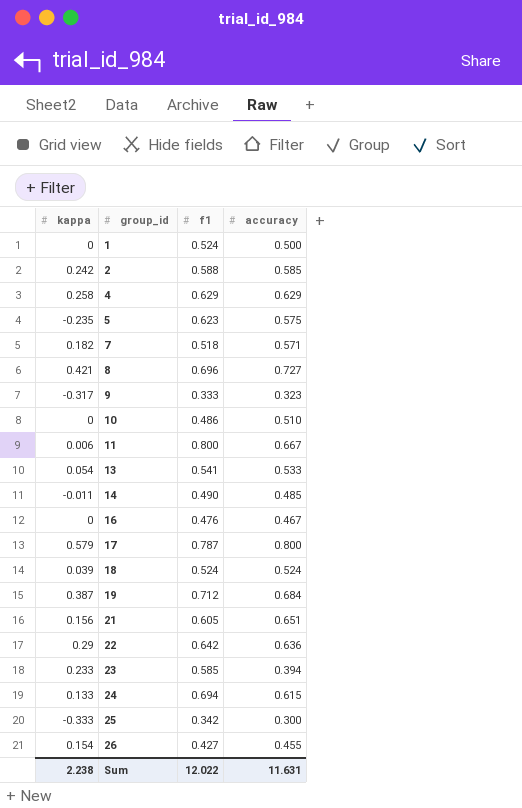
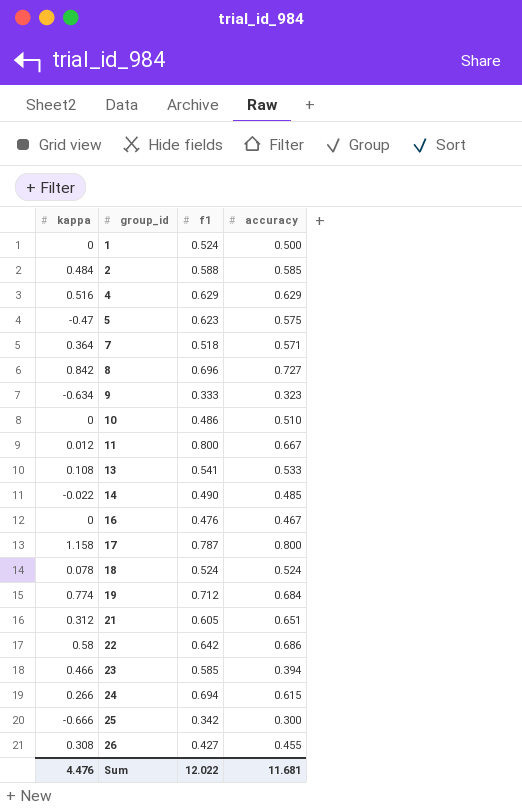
2 | kappa: 0.242 -> 0.484
4 | kappa: 0.258 -> 0.516
5 | kappa: -0.235 -> -0.47
7 | kappa: 0.182 -> 0.364
8 | kappa: 0.421 -> 0.842
9 | kappa: -0.317 -> -0.634
11 | kappa: 0.006 -> 0.012
13 | kappa: 0.054 -> 0.108
14 | kappa: -0.011 -> -0.022
17 | kappa: 0.579 -> 1.158
18 | kappa: 0.039 -> 0.078
19 | kappa: 0.387 -> 0.774
21 | kappa: 0.156 -> 0.312
22 | kappa: 0.29 -> 0.58
22 | accuracy: 0.636 -> 0.686
23 | kappa: 0.233 -> 0.466
24 | kappa: 0.133 -> 0.266
25 | kappa: -0.333 -> -0.666
26 | kappa: 0.154 -> 0.308
Sum | kappa: 2.238 -> 4.476
Sum | accuracy: 11.631 -> 11.681

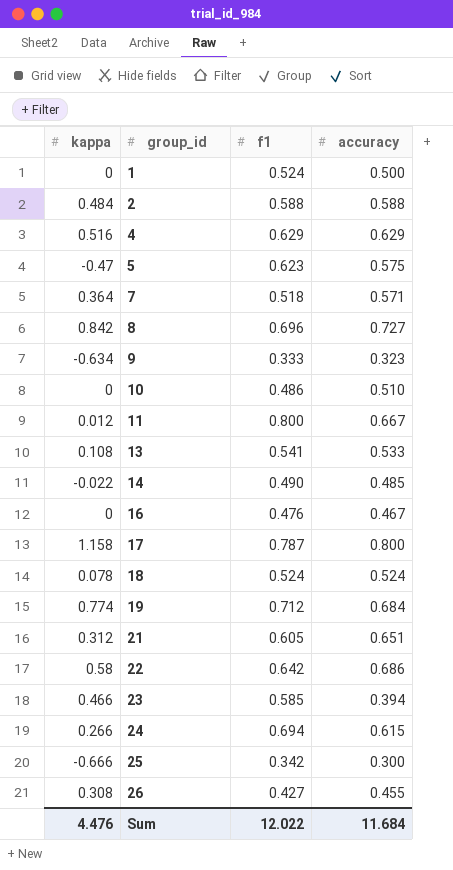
2 | accuracy: 0.585 -> 0.588
Sum | accuracy: 11.681 -> 11.684

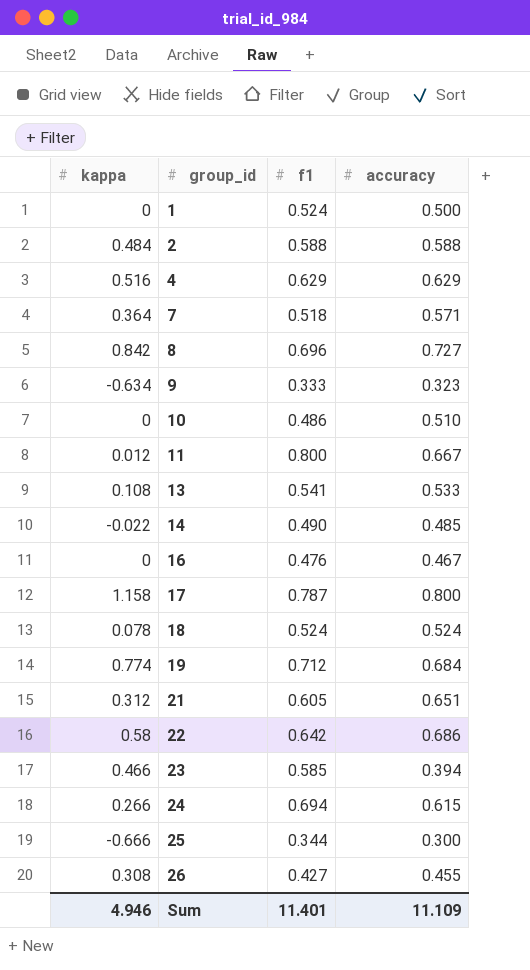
row 5: -0.47 | 0.623 | 0.575 -> none
25 | f1: 0.342 -> 0.344
Sum | kappa: 4.476 -> 4.946
Sum | f1: 12.022 -> 11.401
Sum | accuracy: 11.684 -> 11.109

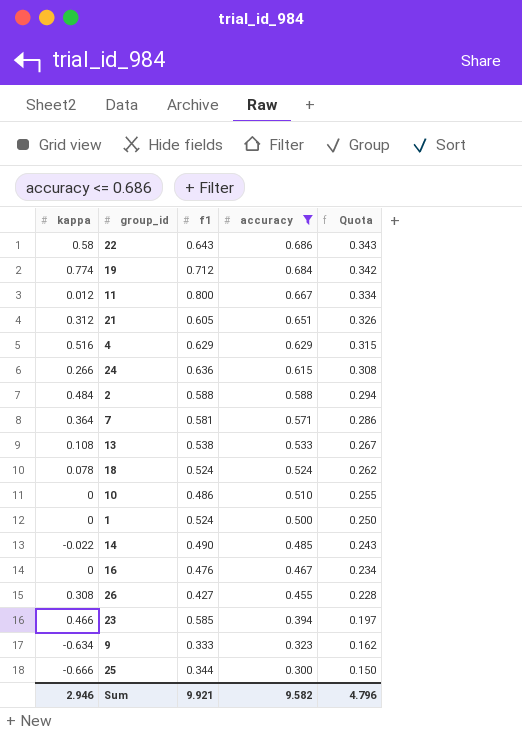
filter: none -> accuracy <= 0.686
row order: group_id ascending -> accuracy descending
column Quota | formula: none -> [accuracy] * 0.5
22 | f1: 0.642 -> 0.643
24 | f1: 0.694 -> 0.636
7 | f1: 0.518 -> 0.581
13 | f1: 0.541 -> 0.538
Sum | kappa: 4.946 -> 2.946
Sum | f1: 11.401 -> 9.921
Sum | accuracy: 11.109 -> 9.582

